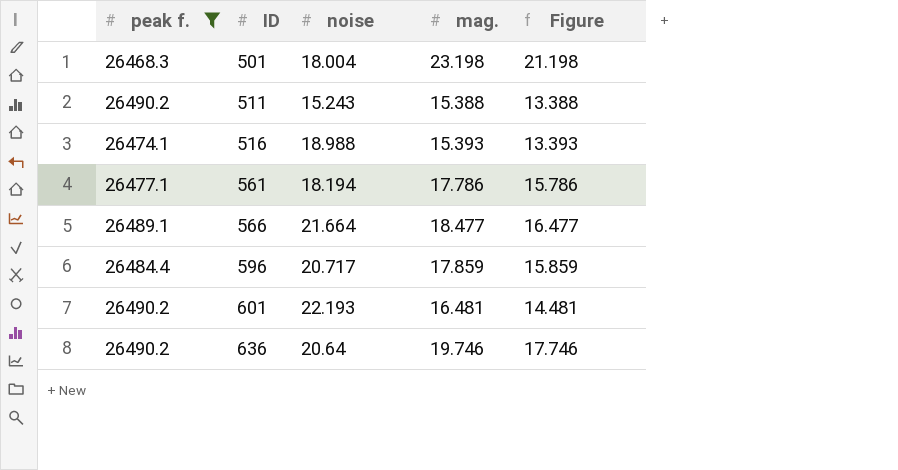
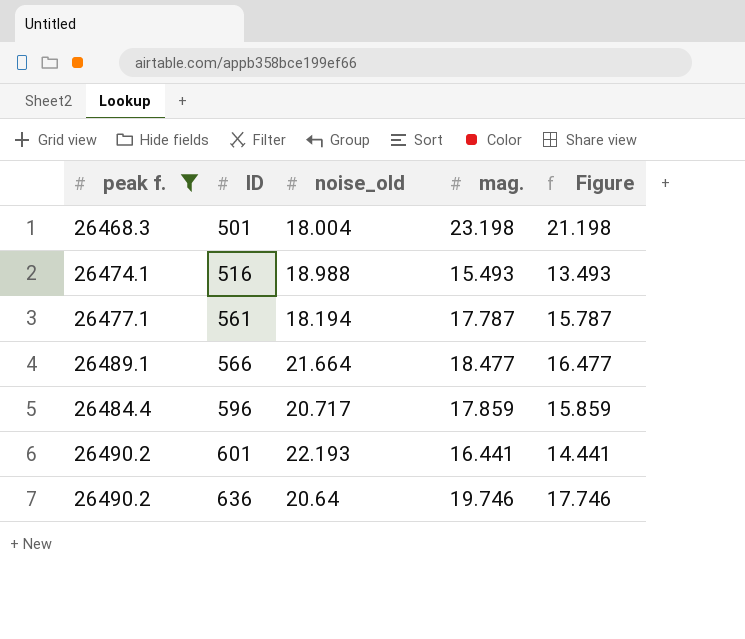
column name: noise -> noise_old
row 511: 26490.2 | 15.243 | 15.388 | 13.388 -> none
516 | mag.: 15.393 -> 15.493
516 | Figure: 13.393 -> 13.493
561 | mag.: 17.786 -> 17.787
561 | Figure: 15.786 -> 15.787
601 | mag.: 16.481 -> 16.441
601 | Figure: 14.481 -> 14.441

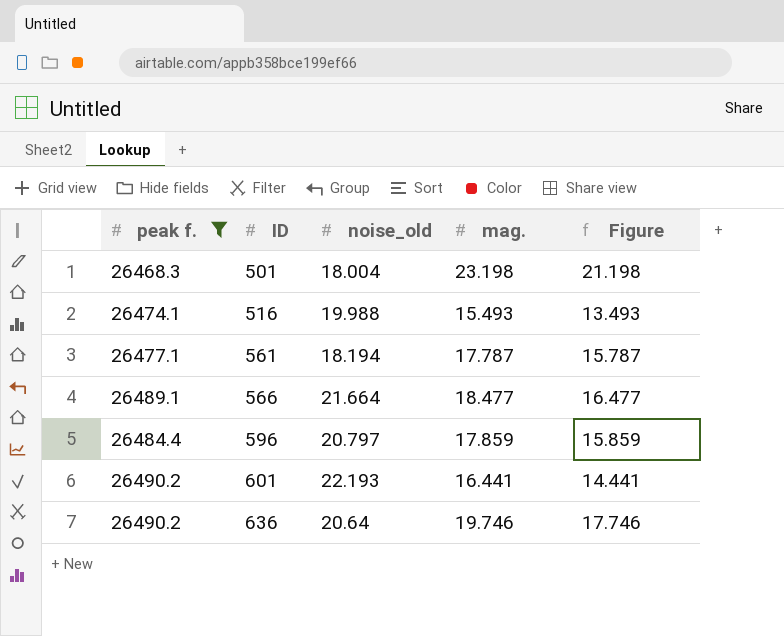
516 | noise_old: 18.988 -> 19.988
596 | noise_old: 20.717 -> 20.797

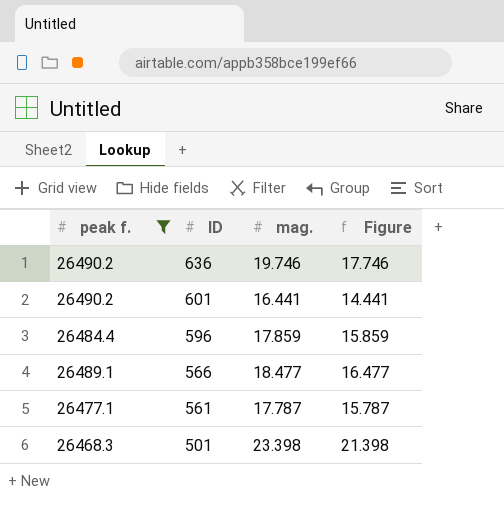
row order: ID ascending -> ID descending
column noise_old | position: 3 -> none
row 516: 26474.1 | 19.988 | 15.493 | 13.493 -> none
501 | mag.: 23.198 -> 23.398
501 | Figure: 21.198 -> 21.398

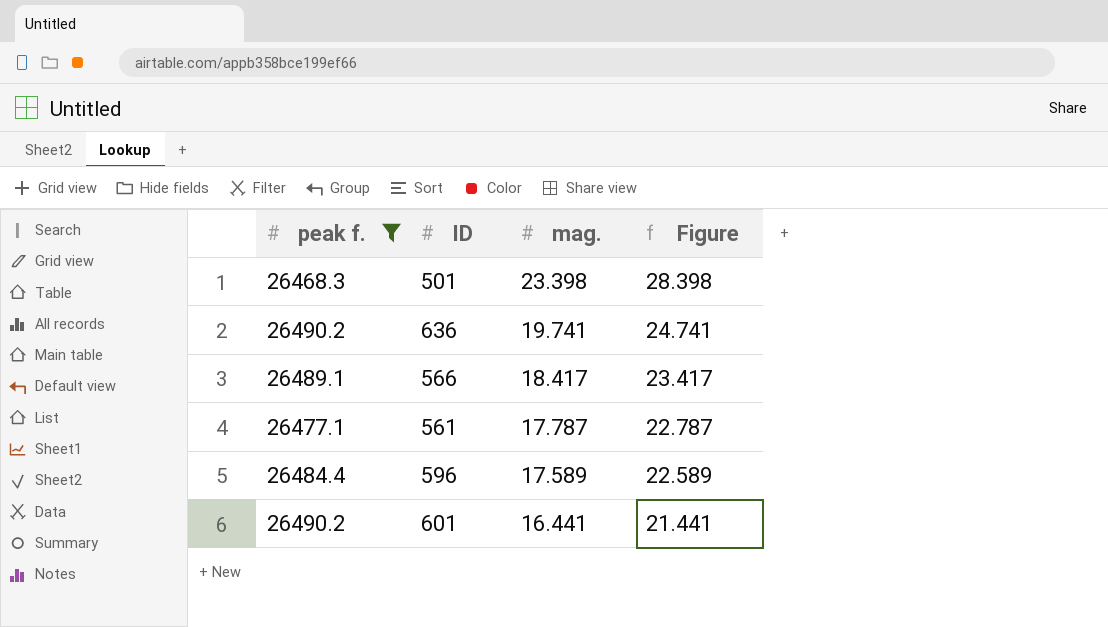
row order: ID descending -> mag. descending
column Figure | formula: [mag.] - 2 -> [mag.] + 5
636 | mag.: 19.746 -> 19.741
566 | mag.: 18.477 -> 18.417
596 | mag.: 17.859 -> 17.589

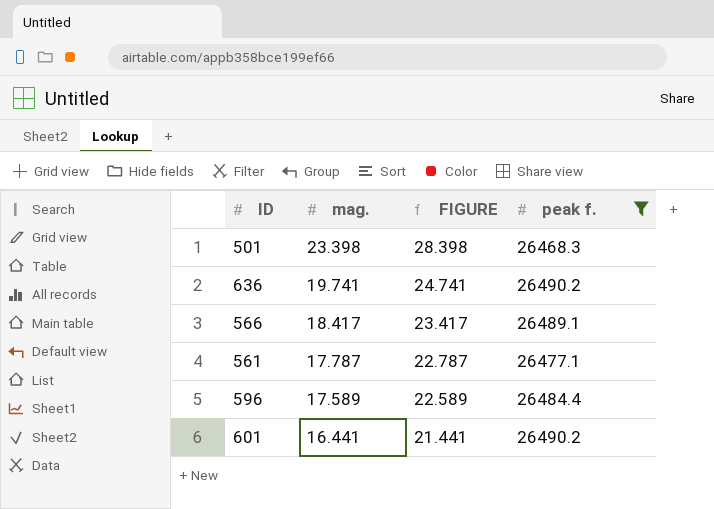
column name: Figure -> FIGURE
column peak f. | position: 1 -> 4

